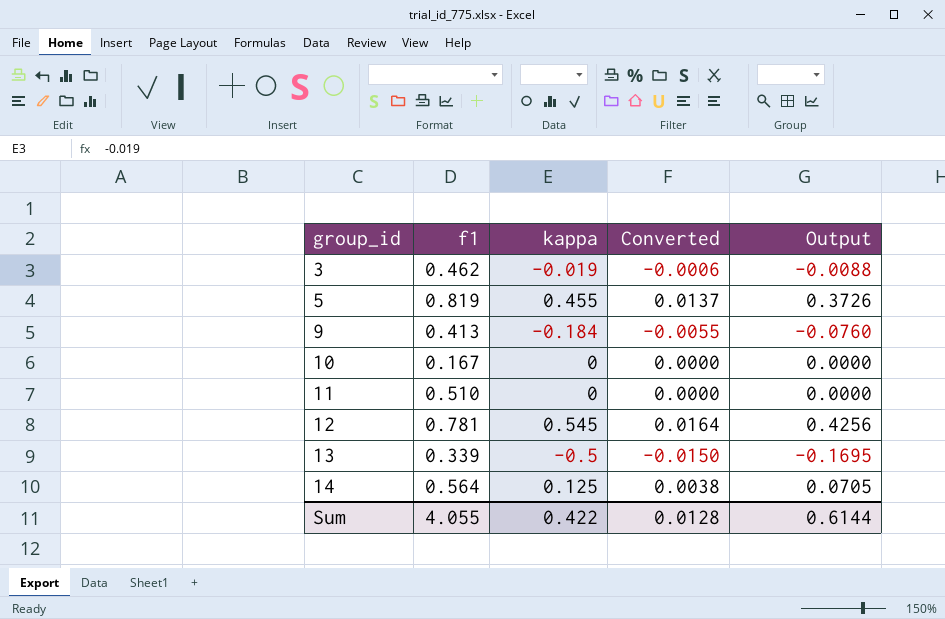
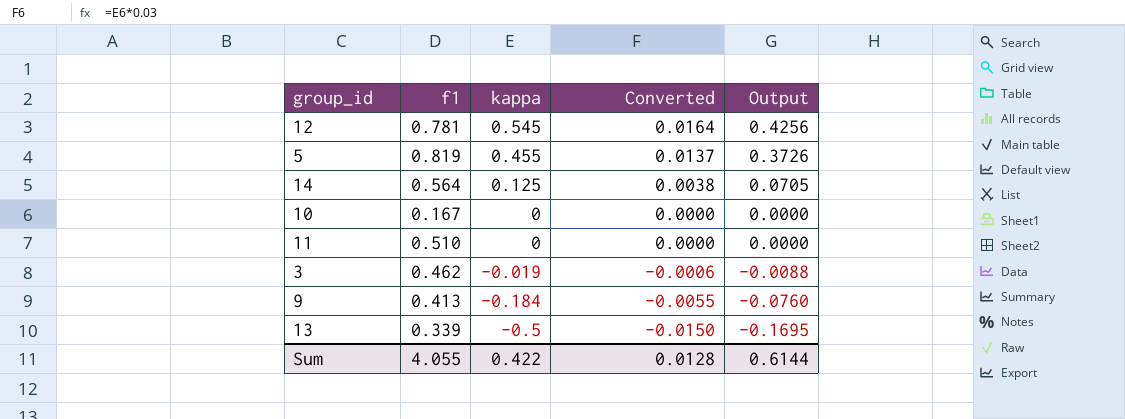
row order: group_id ascending -> kappa descending

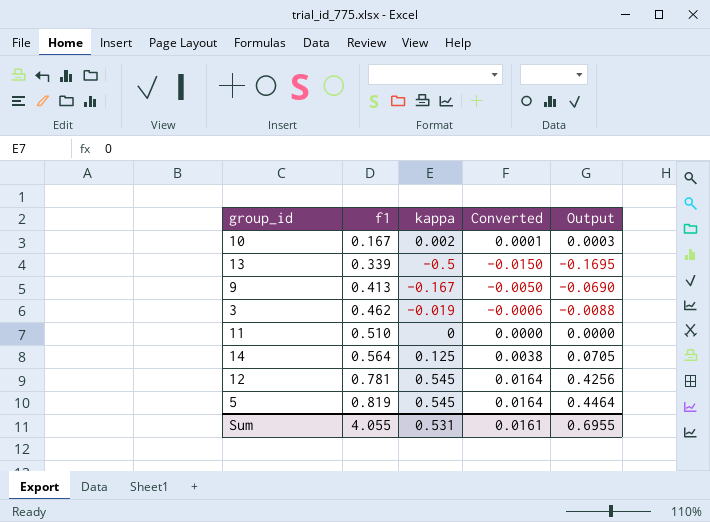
row order: kappa descending -> f1 ascending
10 | kappa: 0 -> 0.002
10 | Converted: 0.0000 -> 0.0001
10 | Output: 0.0000 -> 0.0003
9 | kappa: -0.184 -> -0.167
9 | Converted: -0.0055 -> -0.0050
9 | Output: -0.0760 -> -0.0690
5 | kappa: 0.455 -> 0.545
5 | Converted: 0.0137 -> 0.0164
5 | Output: 0.3726 -> 0.4464
Sum | kappa: 0.422 -> 0.531
Sum | Converted: 0.0128 -> 0.0161
Sum | Output: 0.6144 -> 0.6955

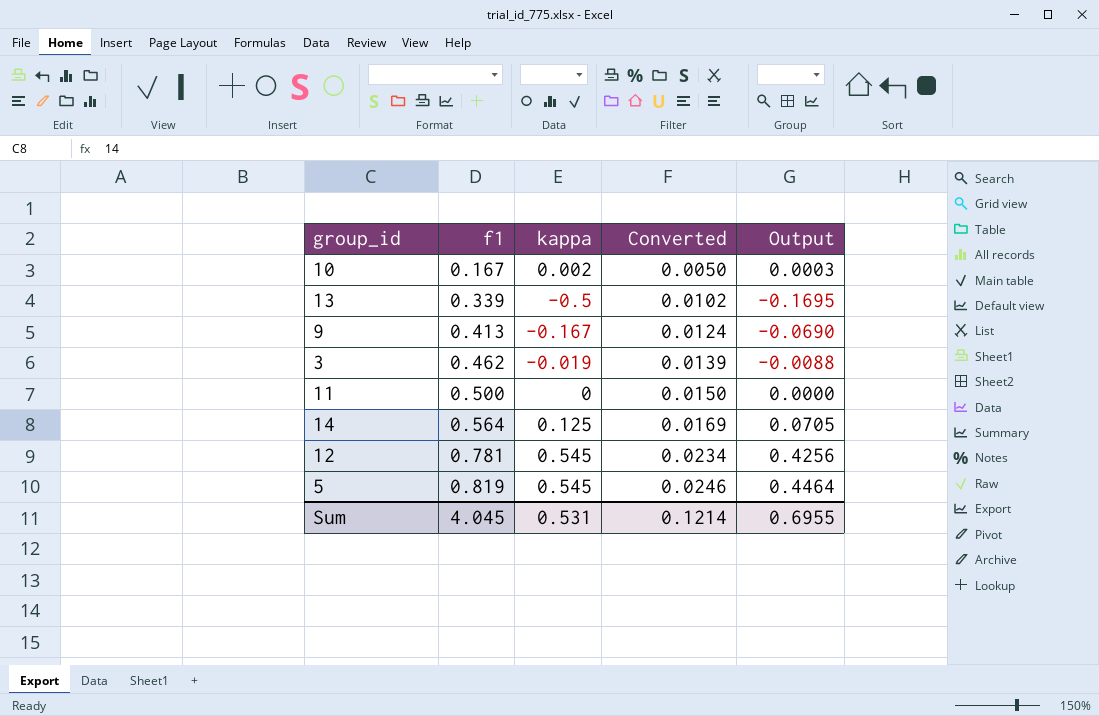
column Converted | formula: [kappa] * 0.03 -> [f1] * 0.03
11 | f1: 0.510 -> 0.500
Sum | f1: 4.055 -> 4.045
Sum | Converted: 0.0161 -> 0.1214

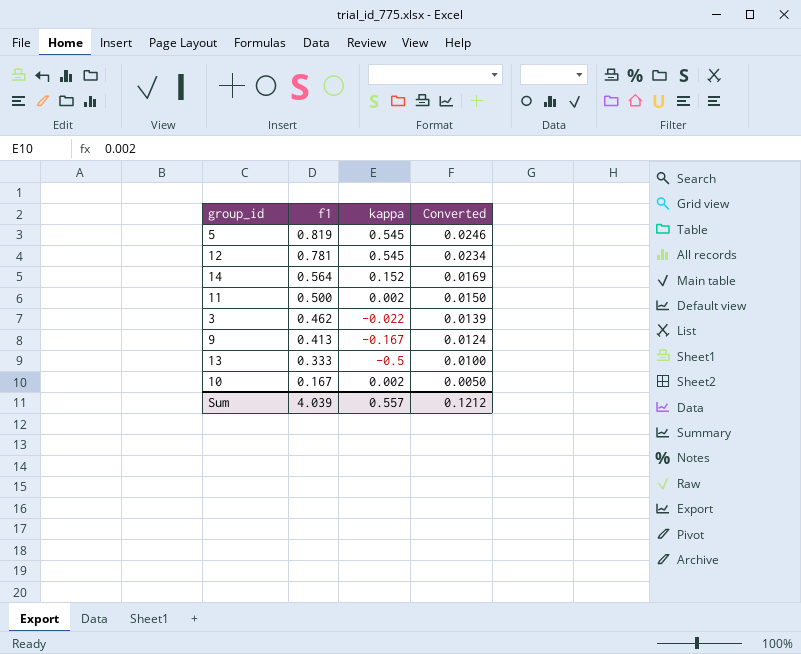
row order: f1 ascending -> f1 descending
column Output | formula: [f1] * [kappa] -> none
14 | kappa: 0.125 -> 0.152
11 | kappa: 0 -> 0.002
3 | kappa: -0.019 -> -0.022
13 | f1: 0.339 -> 0.333
13 | Converted: 0.0102 -> 0.0100
Sum | f1: 4.045 -> 4.039
Sum | kappa: 0.531 -> 0.557
Sum | Converted: 0.1214 -> 0.1212

